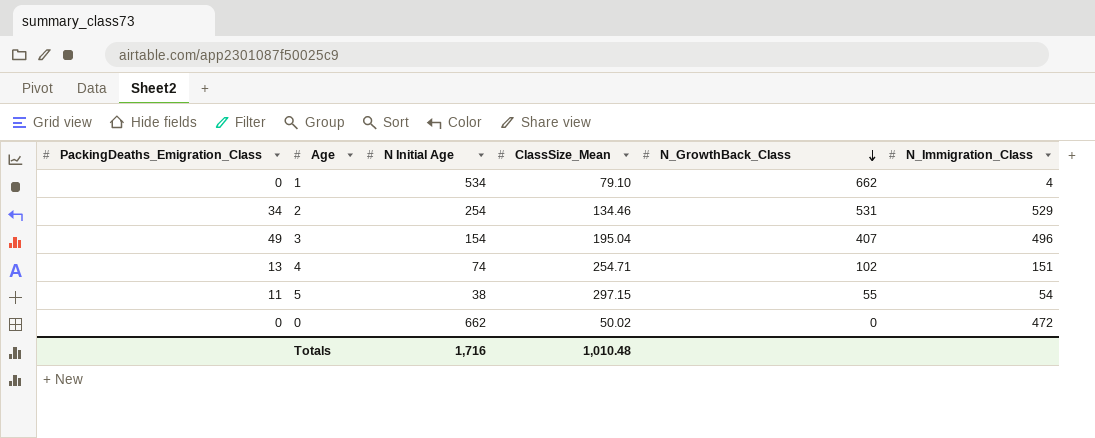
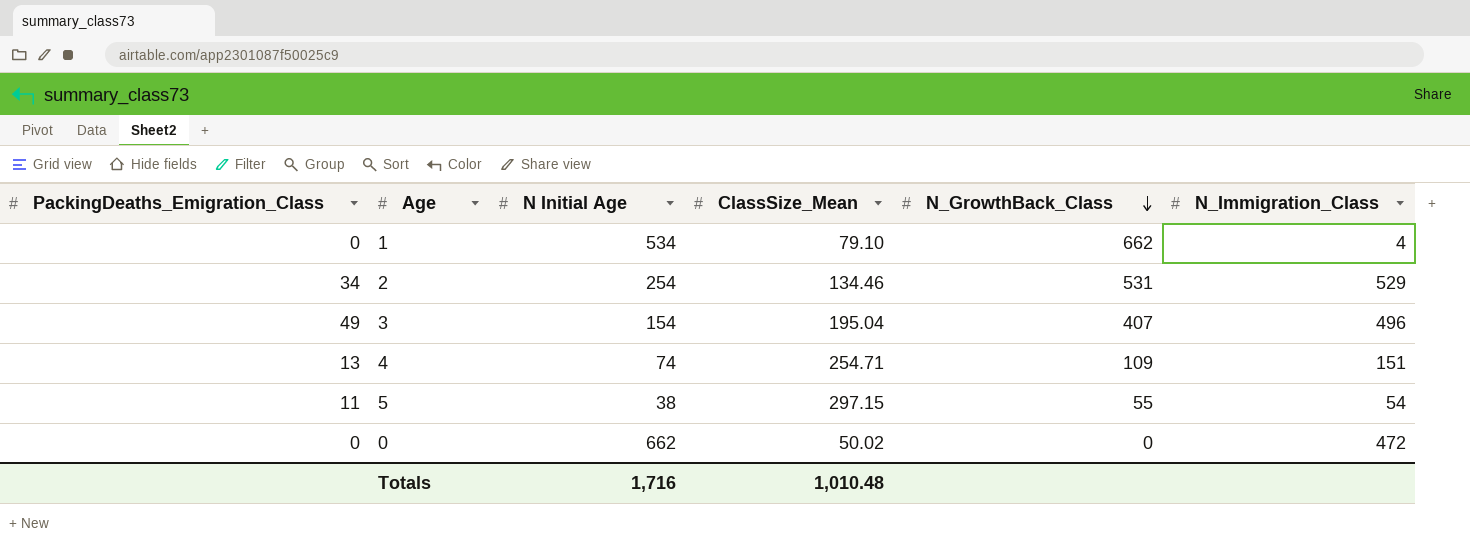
4 | N_GrowthBack_Class: 102 -> 109

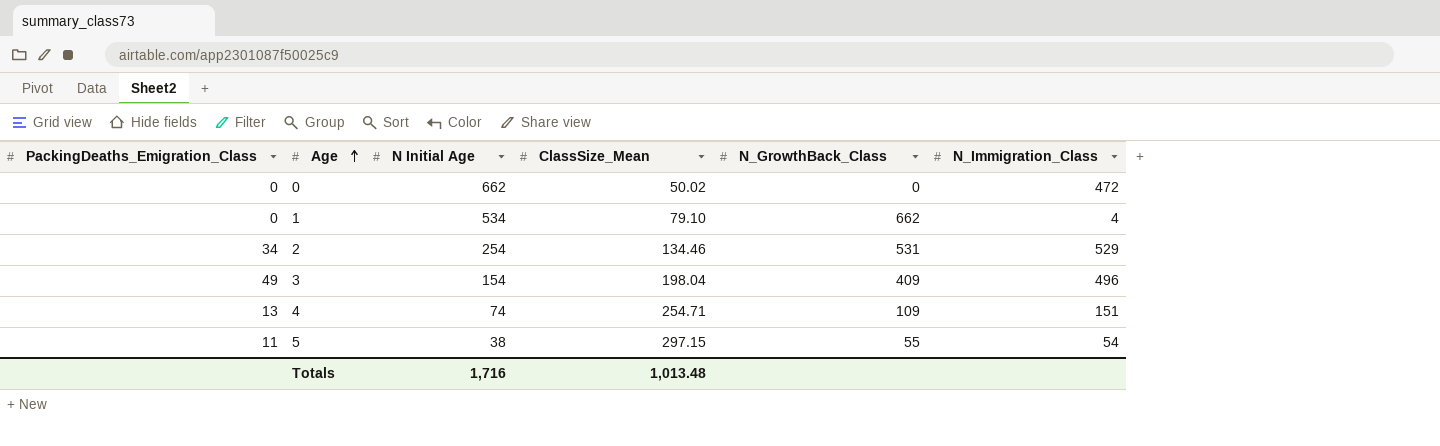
row order: N_GrowthBack_Class descending -> Age ascending
3 | ClassSize_Mean: 195.04 -> 198.04
3 | N_GrowthBack_Class: 407 -> 409
Totals | ClassSize_Mean: 1,010.48 -> 1,013.48

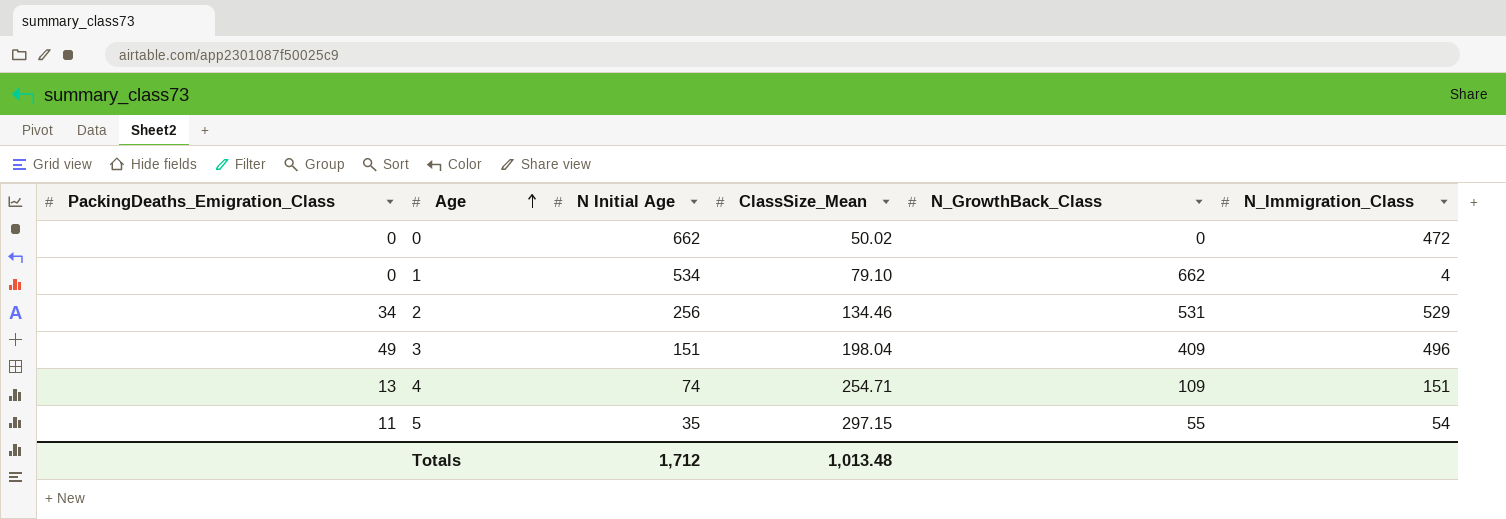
2 | N Initial Age: 254 -> 256
3 | N Initial Age: 154 -> 151
5 | N Initial Age: 38 -> 35
Totals | N Initial Age: 1,716 -> 1,712

